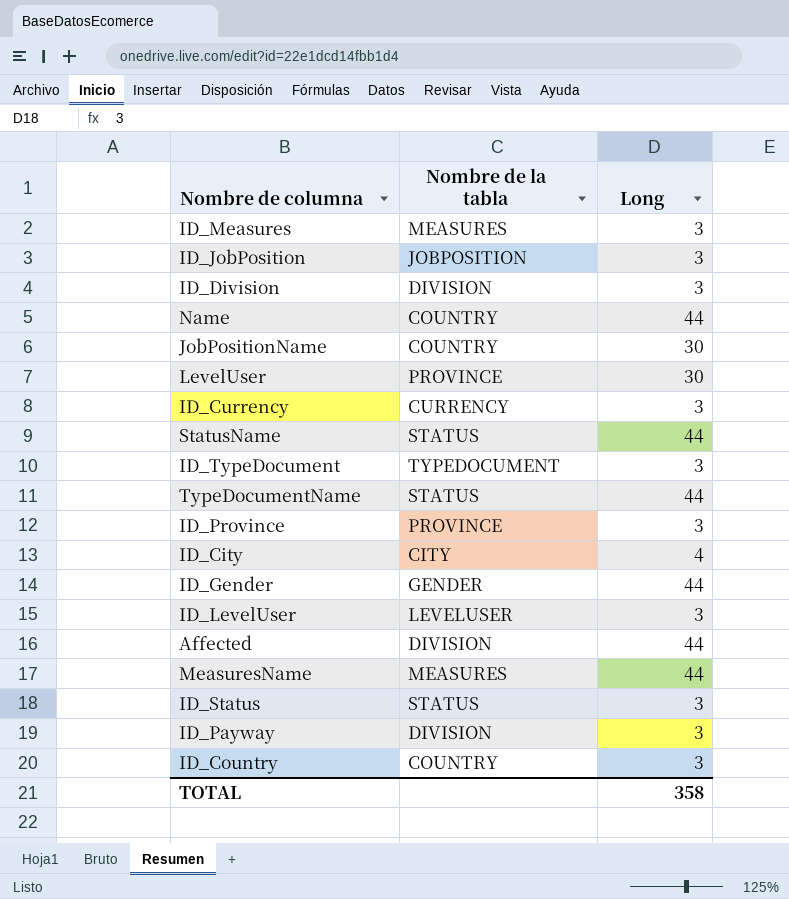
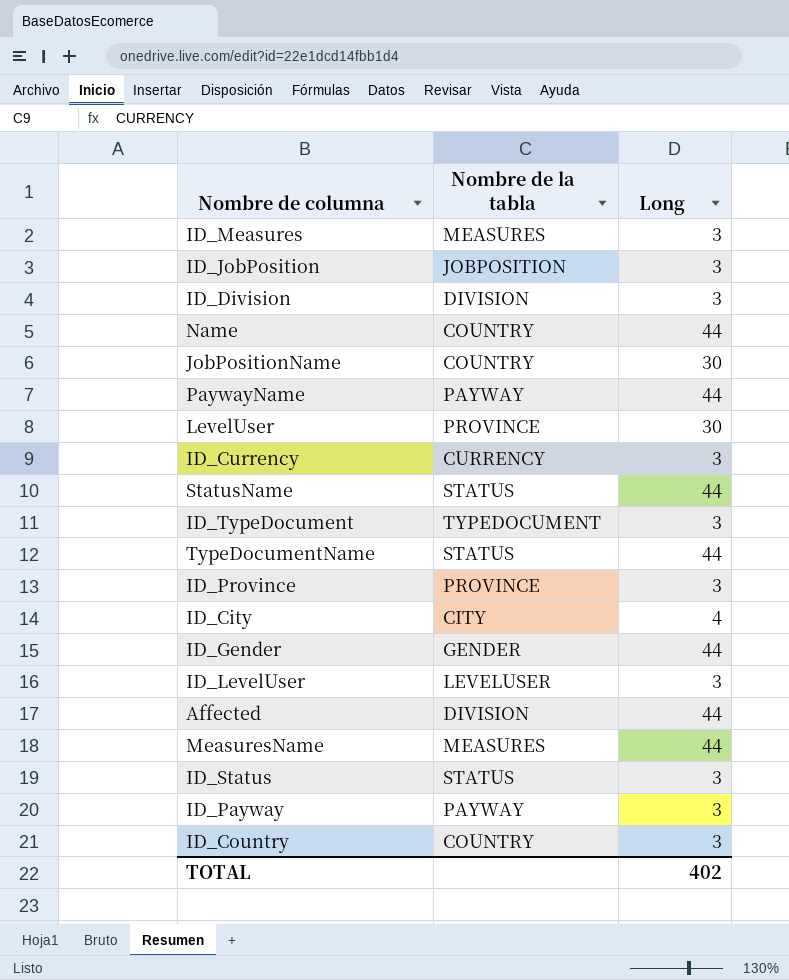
row PaywayName: none -> PAYWAY | 44
ID_Payway | Nombre de la tabla: DIVISION -> PAYWAY
TOTAL | Long: 358 -> 402

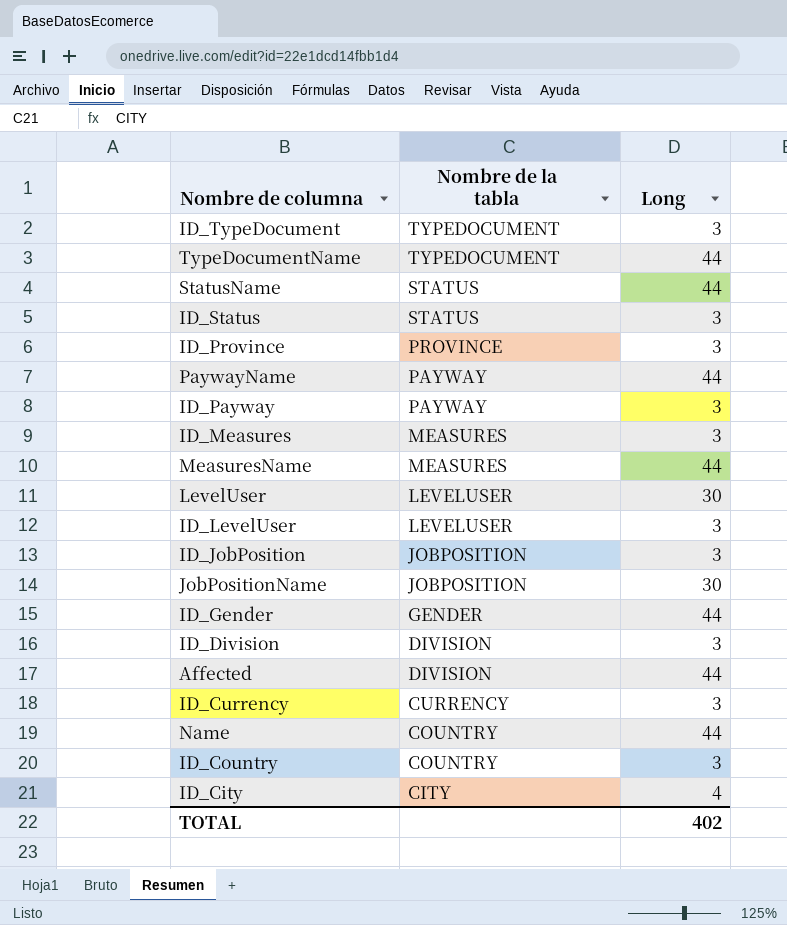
row order: none -> Nombre de la tabla descending
TypeDocumentName | Nombre de la tabla: STATUS -> TYPEDOCUMENT
LevelUser | Nombre de la tabla: PROVINCE -> LEVELUSER
JobPositionName | Nombre de la tabla: COUNTRY -> JOBPOSITION

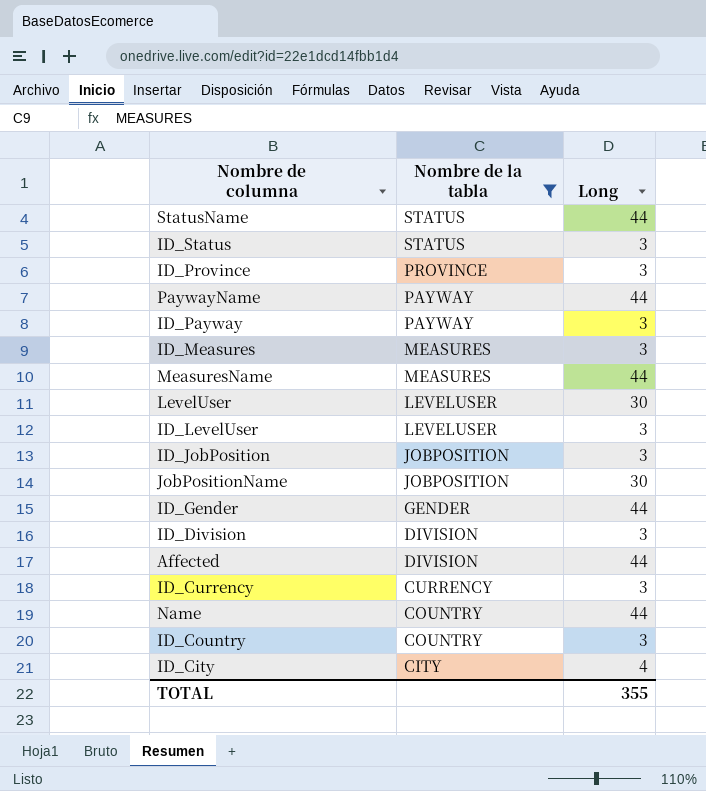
filter: none -> Nombre de la tabla != TYPEDOCUMENT
TOTAL | Long: 402 -> 355

